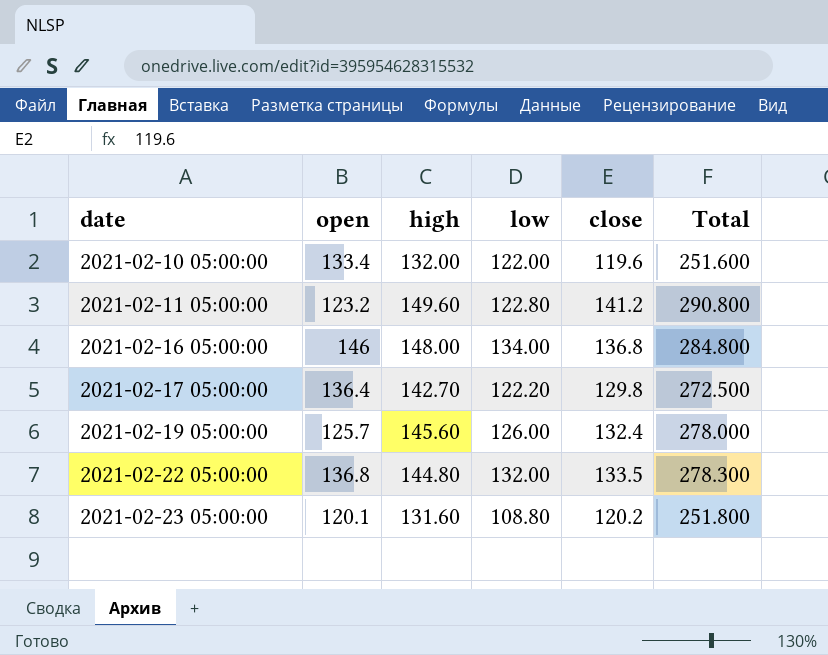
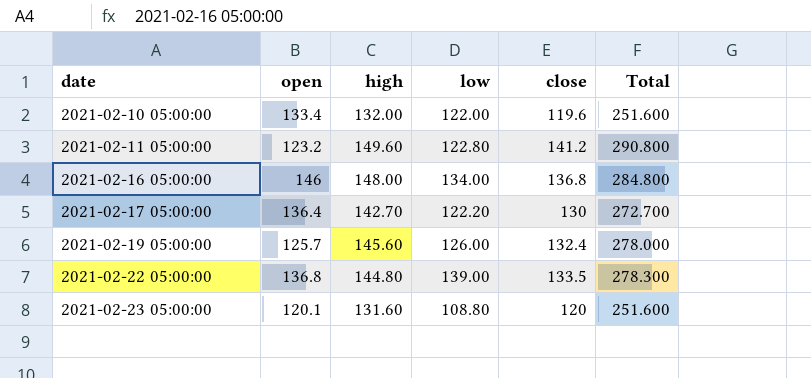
2021-02-17 05:00:00 | close: 129.8 -> 130
2021-02-17 05:00:00 | Total: 272.500 -> 272.700
2021-02-22 05:00:00 | low: 132.00 -> 139.00
2021-02-23 05:00:00 | close: 120.2 -> 120
2021-02-23 05:00:00 | Total: 251.800 -> 251.600

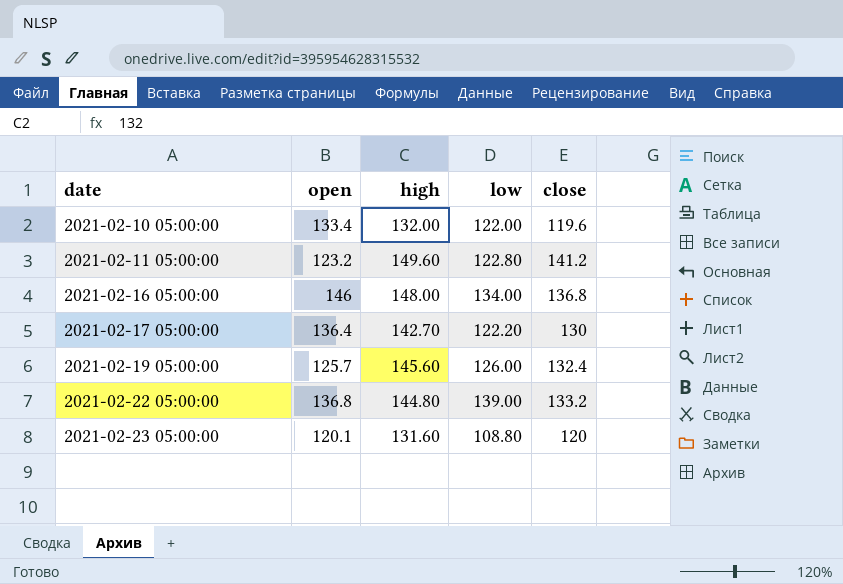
column Total | formula: [high] + [close] -> none
2021-02-22 05:00:00 | close: 133.5 -> 133.2

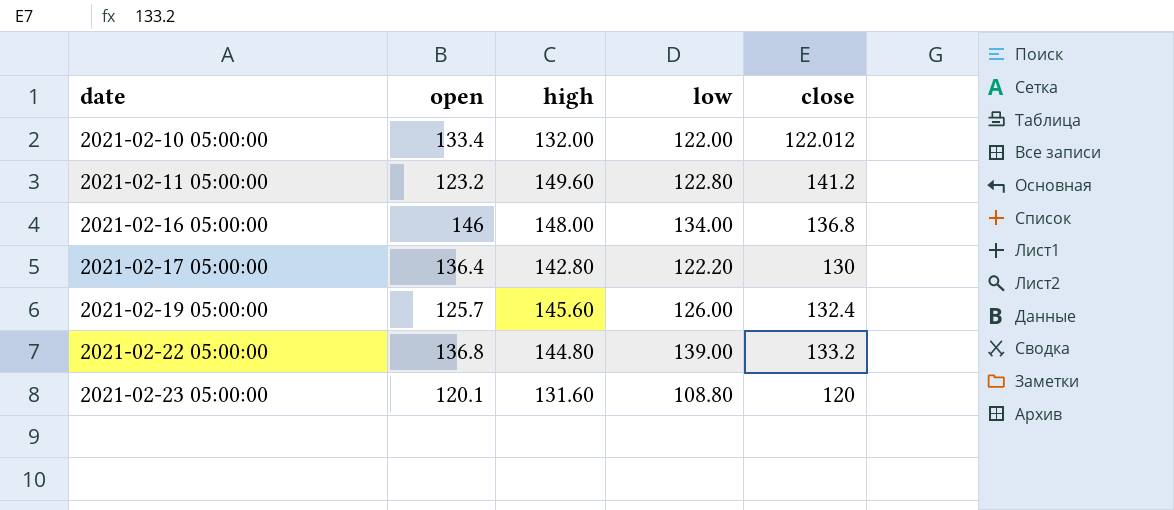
2021-02-10 05:00:00 | close: 119.6 -> 122.012
2021-02-17 05:00:00 | high: 142.70 -> 142.80

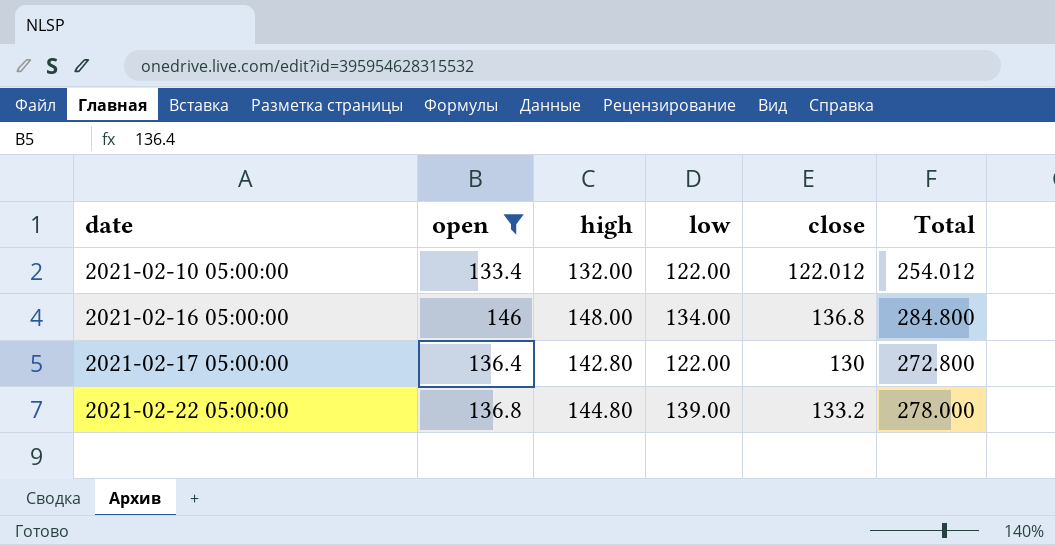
filter: none -> open >= 133.4
column Total | formula: none -> [high] + [close]
2021-02-17 05:00:00 | low: 122.20 -> 122.00

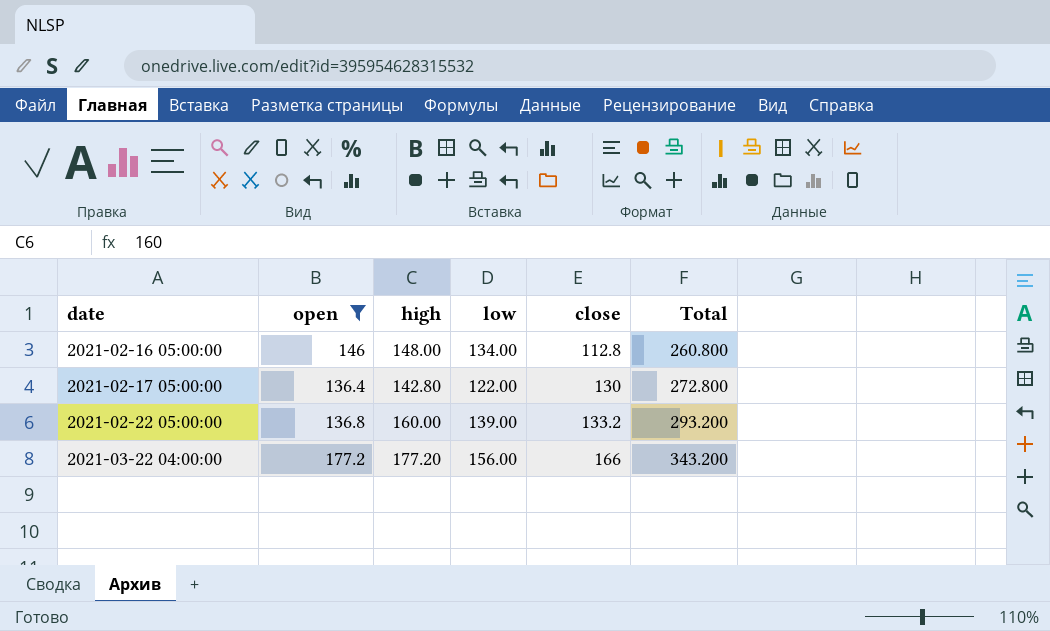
row 2021-02-10 05:00:00: 133.4 | 132.00 | 122.00 | 122.012 | 254.012 -> none
2021-02-16 05:00:00 | close: 136.8 -> 112.8
2021-02-16 05:00:00 | Total: 284.800 -> 260.800
2021-02-22 05:00:00 | high: 144.80 -> 160.00
2021-02-22 05:00:00 | Total: 278.000 -> 293.200
row 2021-03-22 04:00:00: none -> 177.2 | 177.20 | 156.00 | 166 | 343.200

